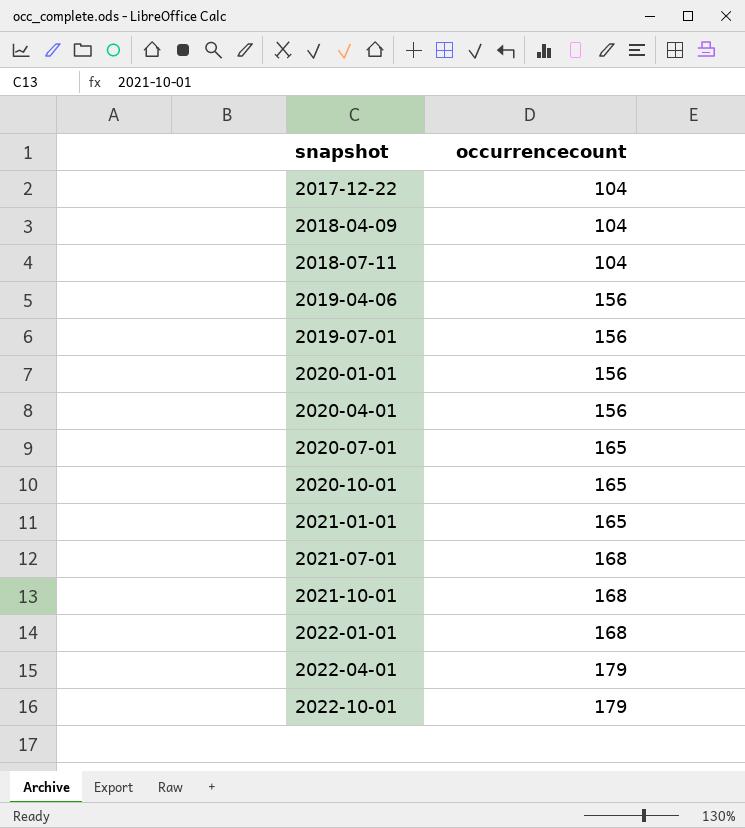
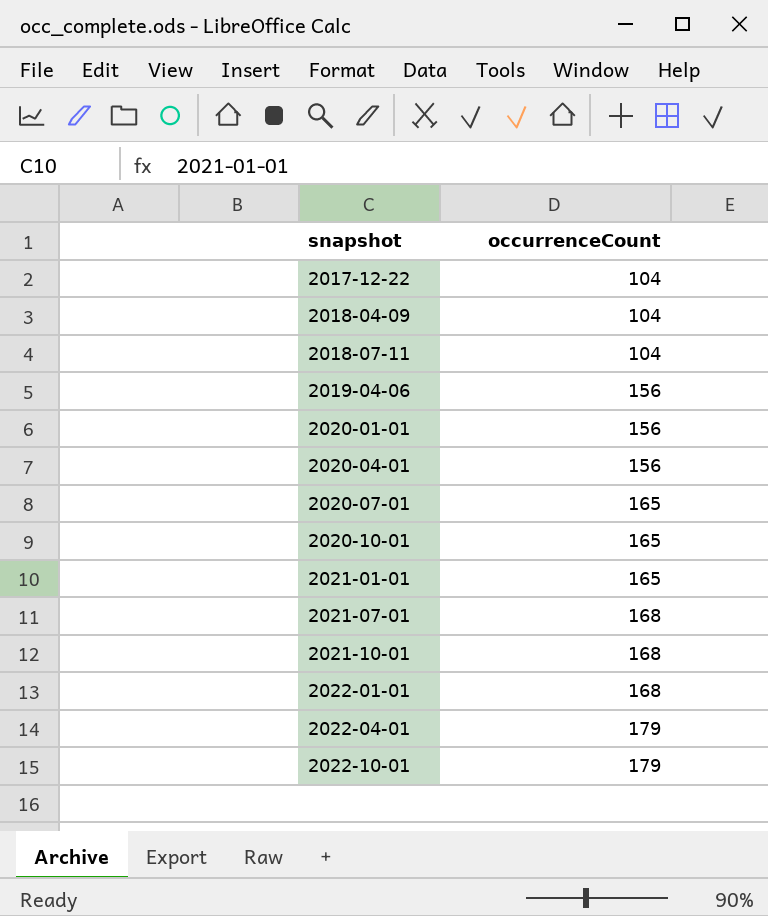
column name: occurrencecount -> occurrenceCount
row 2019-07-01: 156 -> none

